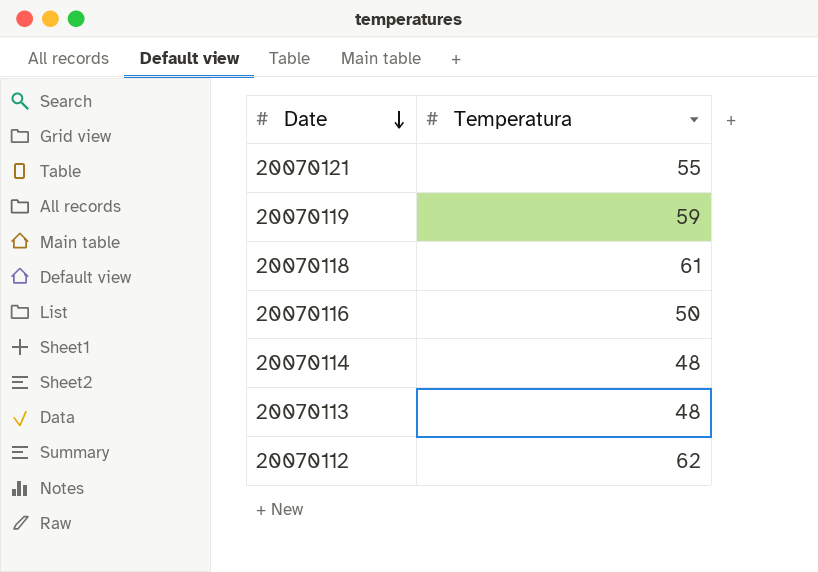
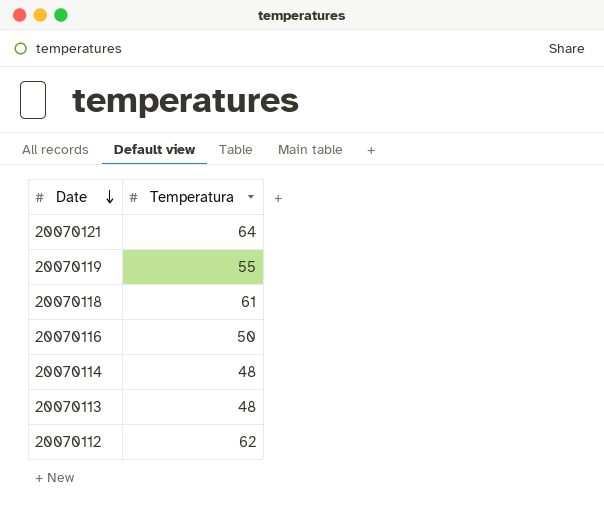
20070121 | Temperatura: 55 -> 64
20070119 | Temperatura: 59 -> 55

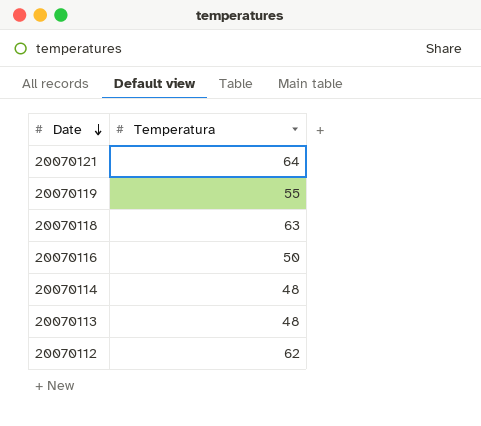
20070118 | Temperatura: 61 -> 63

